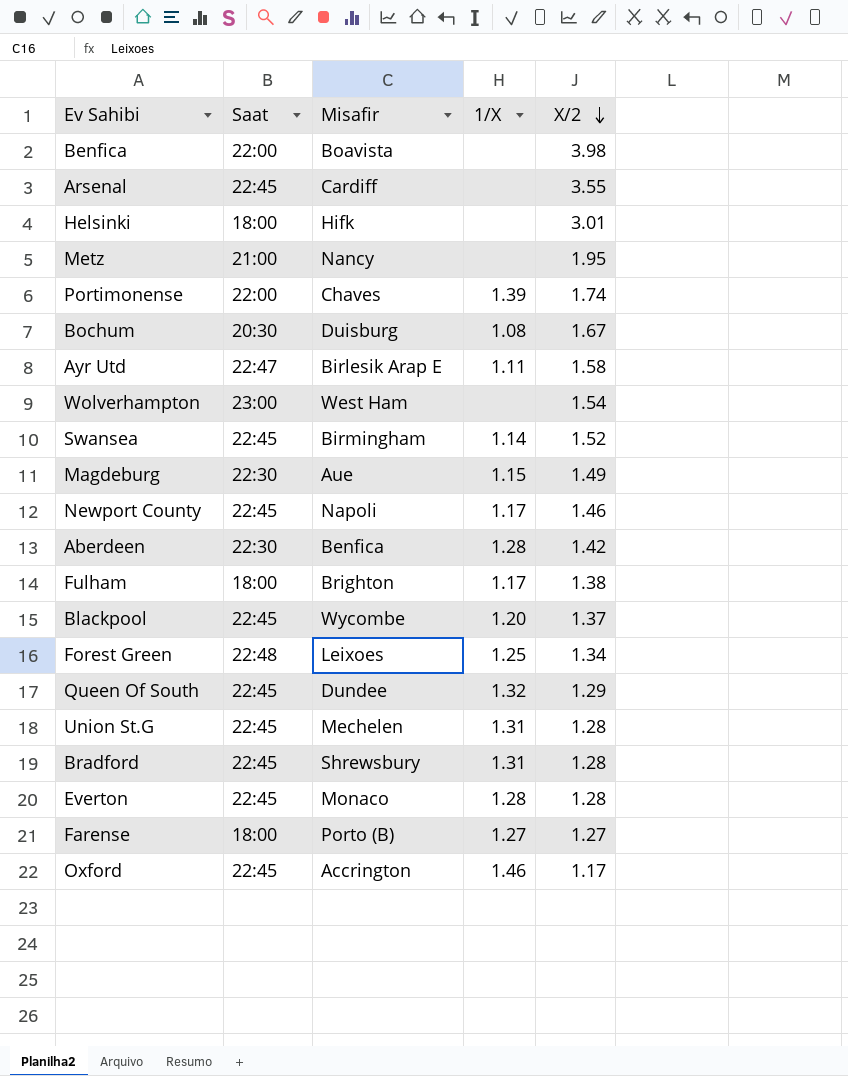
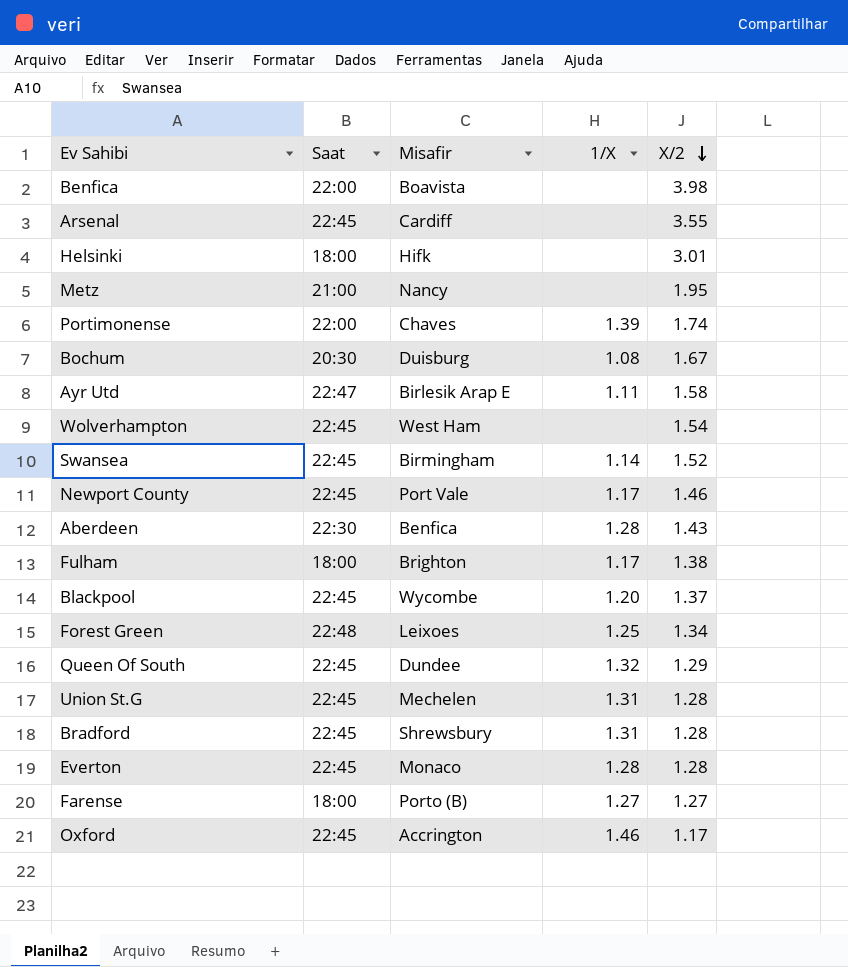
row Magdeburg: 22:30 | Aue | 1.15 | 1.49 -> none
Wolverhampton | Saat: 23:00 -> 22:45
Newport County | Misafir: Napoli -> Port Vale
Aberdeen | X/2: 1.42 -> 1.43

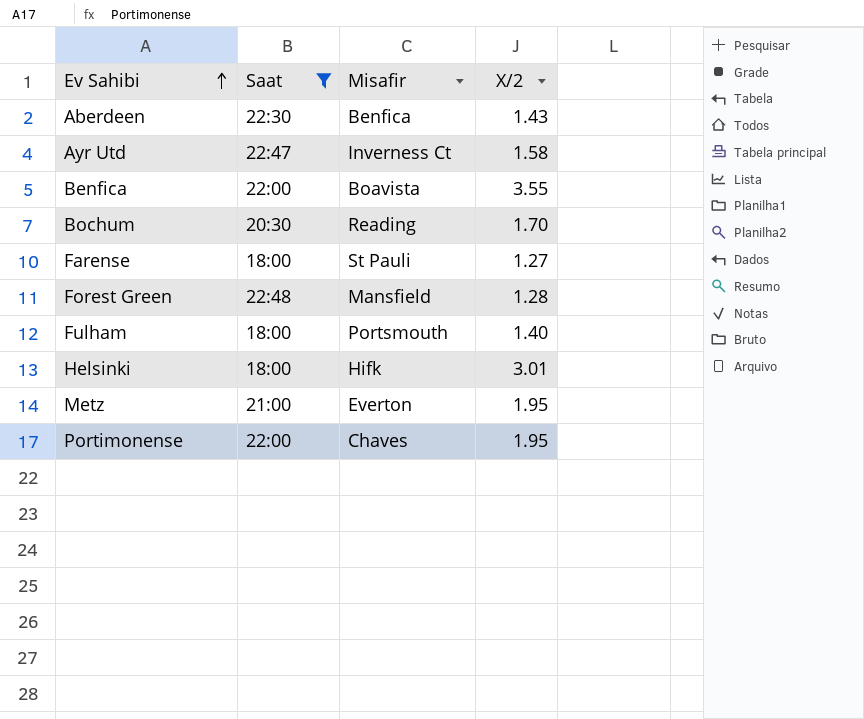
filter: none -> Saat != 22:45
row order: X/2 descending -> Ev Sahibi ascending
column 1/X | position: 4 -> none
Ayr Utd | Misafir: Birlesik Arap E -> Inverness Ct
Benfica | X/2: 3.98 -> 3.55
Bochum | Misafir: Duisburg -> Reading
Bochum | X/2: 1.67 -> 1.70
Farense | Misafir: Porto (B) -> St Pauli
Forest Green | Misafir: Leixoes -> Mansfield
Forest Green | X/2: 1.34 -> 1.28
Fulham | Misafir: Brighton -> Portsmouth
Fulham | X/2: 1.38 -> 1.40
Metz | Misafir: Nancy -> Everton
Portimonense | X/2: 1.74 -> 1.95

